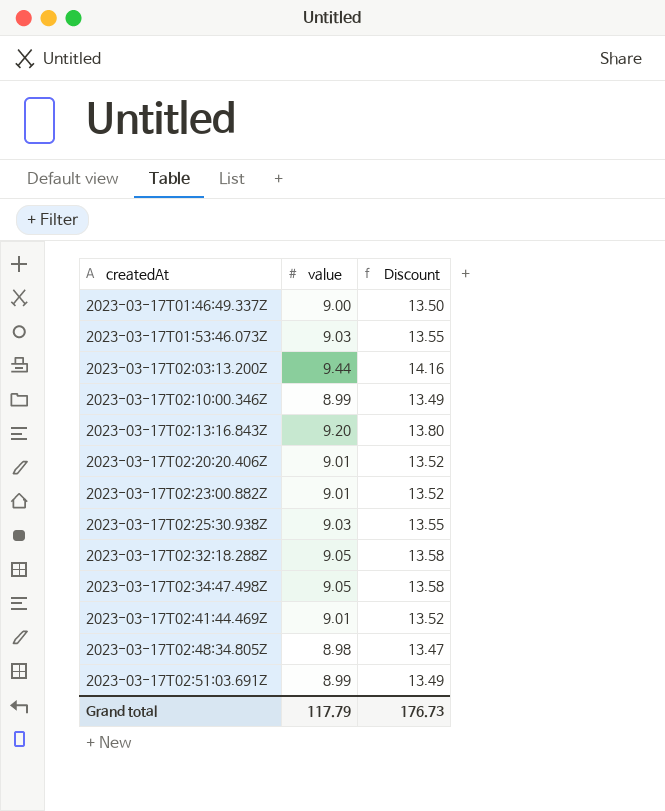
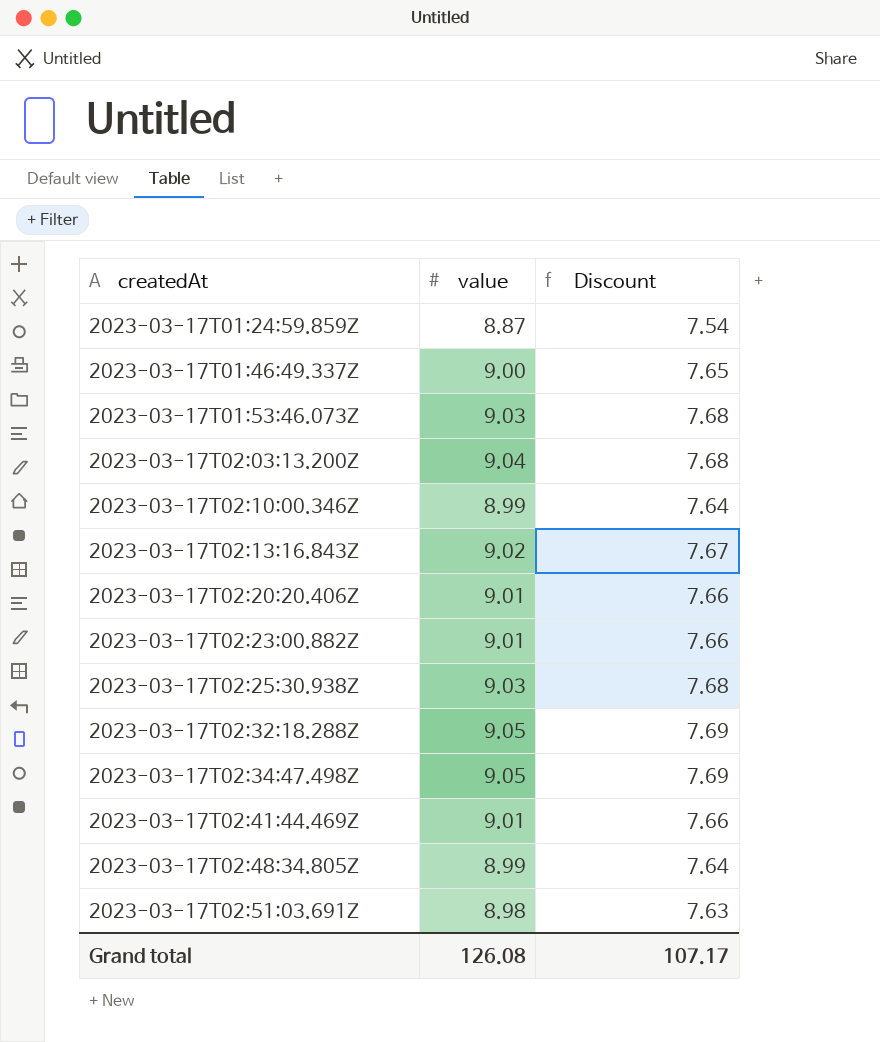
column Discount | formula: [value] * 1.5 -> [value] * 0.85
row 2023-03-17T01:24:59.859Z: none -> 8.87 | 7.54
2023-03-17T02:03:13.200Z | value: 9.44 -> 9.04
2023-03-17T02:13:16.843Z | value: 9.20 -> 9.02
2023-03-17T02:48:34.805Z | value: 8.98 -> 8.99
2023-03-17T02:51:03.691Z | value: 8.99 -> 8.98
Grand total | value: 117.79 -> 126.08
Grand total | Discount: 176.73 -> 107.17

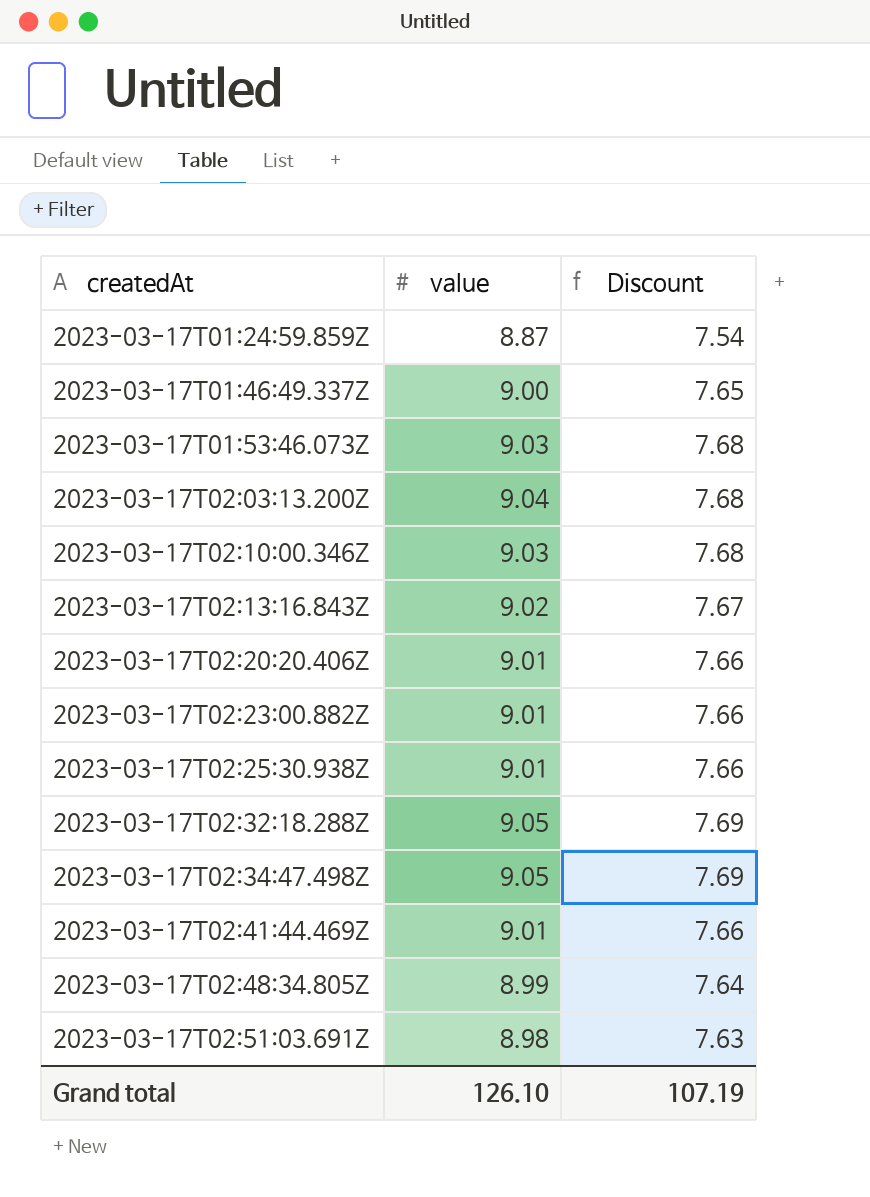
2023-03-17T02:10:00.346Z | value: 8.99 -> 9.03
2023-03-17T02:10:00.346Z | Discount: 7.64 -> 7.68
2023-03-17T02:25:30.938Z | value: 9.03 -> 9.01
2023-03-17T02:25:30.938Z | Discount: 7.68 -> 7.66
Grand total | value: 126.08 -> 126.10
Grand total | Discount: 107.17 -> 107.19

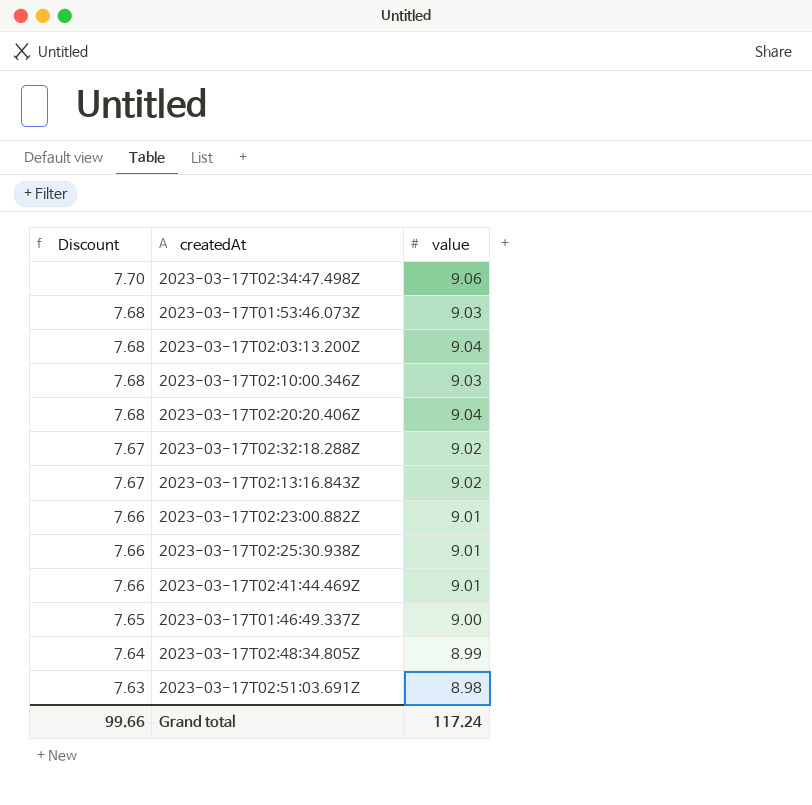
row order: createdAt ascending -> Discount descending
column Discount | position: 3 -> 1
row 2023-03-17T01:24:59.859Z: 8.87 | 7.54 -> none
2023-03-17T02:34:47.498Z | Discount: 7.69 -> 7.70
2023-03-17T02:34:47.498Z | value: 9.05 -> 9.06
2023-03-17T02:20:20.406Z | Discount: 7.66 -> 7.68
2023-03-17T02:20:20.406Z | value: 9.01 -> 9.04
2023-03-17T02:32:18.288Z | Discount: 7.69 -> 7.67
2023-03-17T02:32:18.288Z | value: 9.05 -> 9.02
Grand total | Discount: 107.19 -> 99.66
Grand total | value: 126.10 -> 117.24

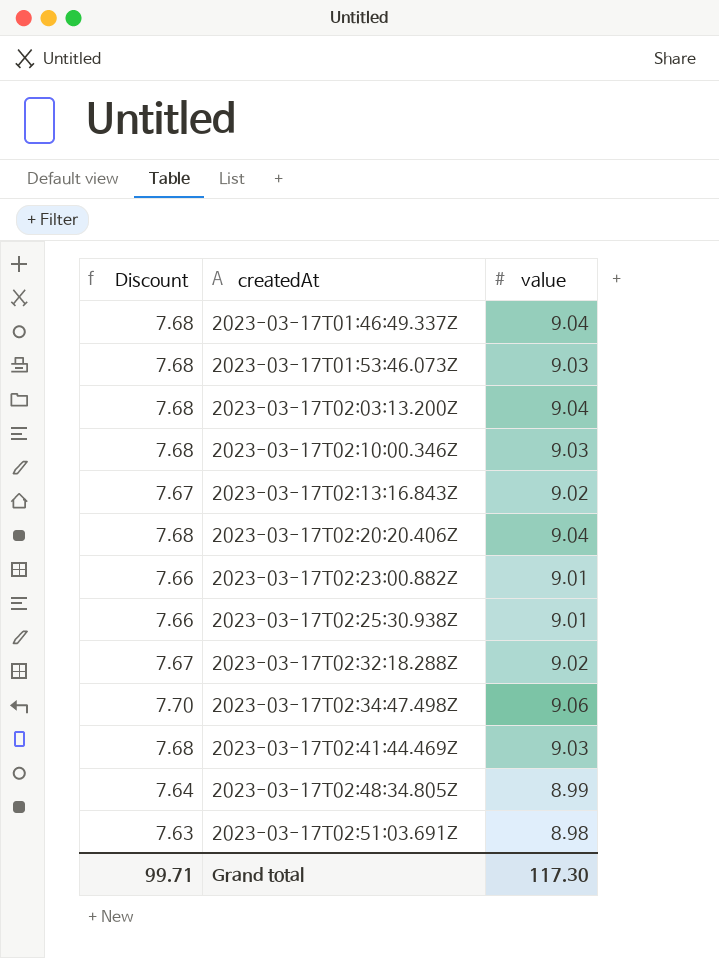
row order: Discount descending -> createdAt ascending
2023-03-17T01:46:49.337Z | Discount: 7.65 -> 7.68
2023-03-17T01:46:49.337Z | value: 9.00 -> 9.04
2023-03-17T02:41:44.469Z | Discount: 7.66 -> 7.68
2023-03-17T02:41:44.469Z | value: 9.01 -> 9.03
Grand total | Discount: 99.66 -> 99.71
Grand total | value: 117.24 -> 117.30

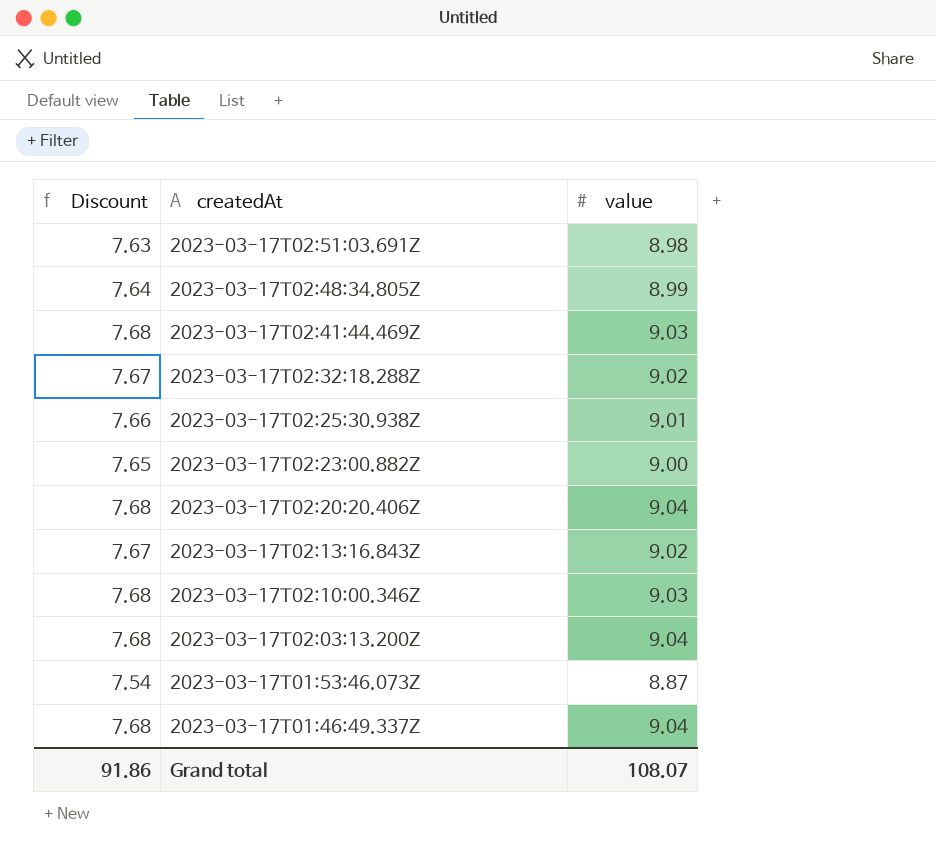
row order: createdAt ascending -> createdAt descending
row 2023-03-17T02:34:47.498Z: 7.70 | 9.06 -> none
2023-03-17T02:23:00.882Z | Discount: 7.66 -> 7.65
2023-03-17T02:23:00.882Z | value: 9.01 -> 9.00
2023-03-17T01:53:46.073Z | Discount: 7.68 -> 7.54
2023-03-17T01:53:46.073Z | value: 9.03 -> 8.87
Grand total | Discount: 99.71 -> 91.86
Grand total | value: 117.30 -> 108.07

